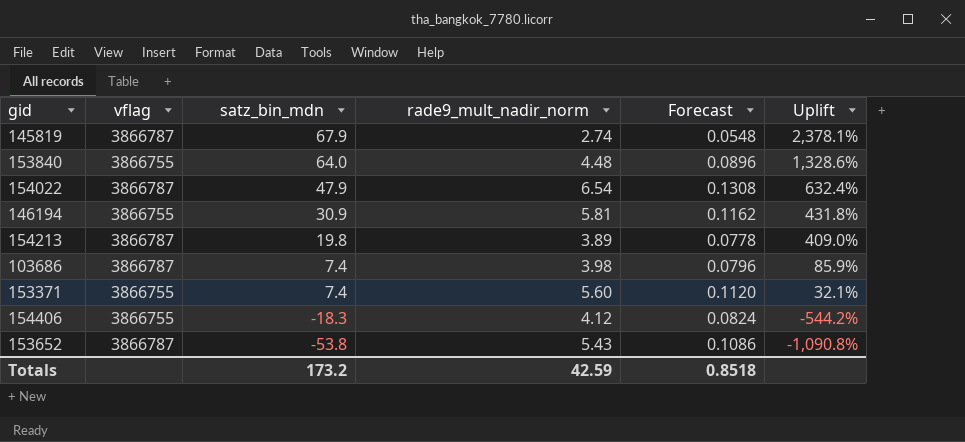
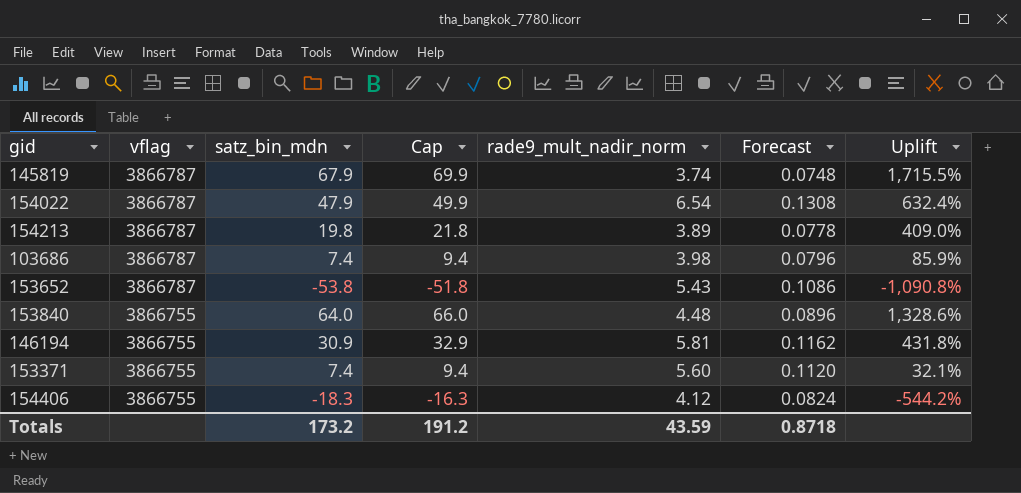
row order: satz_bin_mdn descending -> vflag descending
column Cap | formula: none -> [satz_bin_mdn] + 2
145819 | rade9_mult_nadir_norm: 2.74 -> 3.74
145819 | Forecast: 0.0548 -> 0.0748
145819 | Uplift: 2,378.1% -> 1,715.5%
Totals | rade9_mult_nadir_norm: 42.59 -> 43.59
Totals | Forecast: 0.8518 -> 0.8718

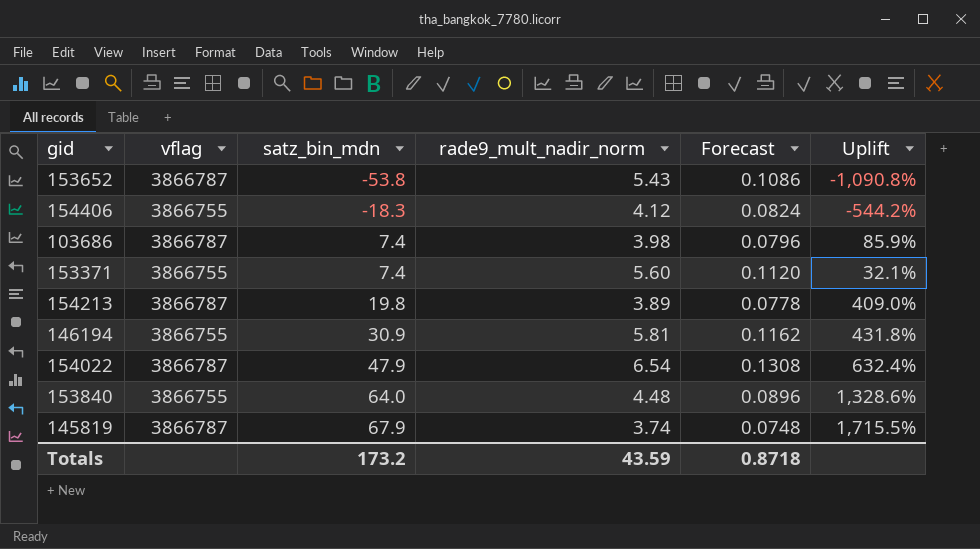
row order: vflag descending -> satz_bin_mdn ascending
column Cap | formula: [satz_bin_mdn] + 2 -> none

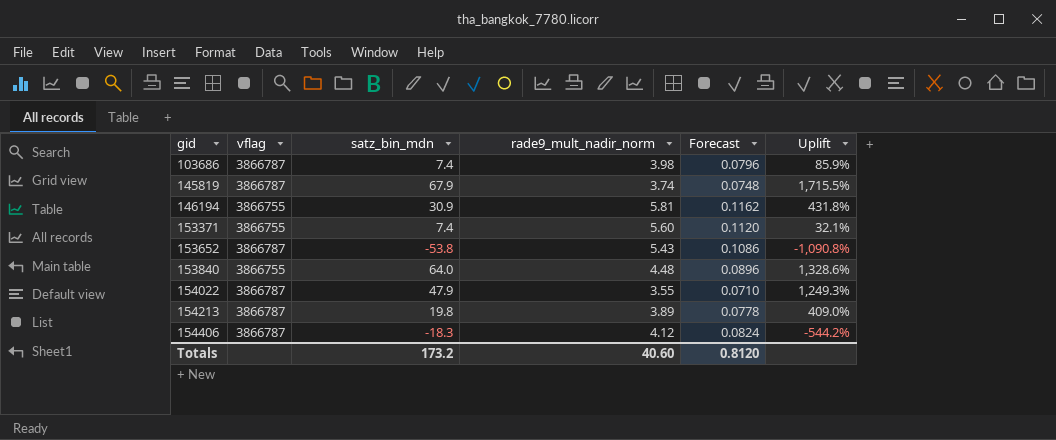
row order: satz_bin_mdn ascending -> gid ascending
154022 | rade9_mult_nadir_norm: 6.54 -> 3.55
154022 | Forecast: 0.1308 -> 0.0710
154022 | Uplift: 632.4% -> 1,249.3%
154406 | vflag: 3866755 -> 3866787
Totals | rade9_mult_nadir_norm: 43.59 -> 40.60
Totals | Forecast: 0.8718 -> 0.8120

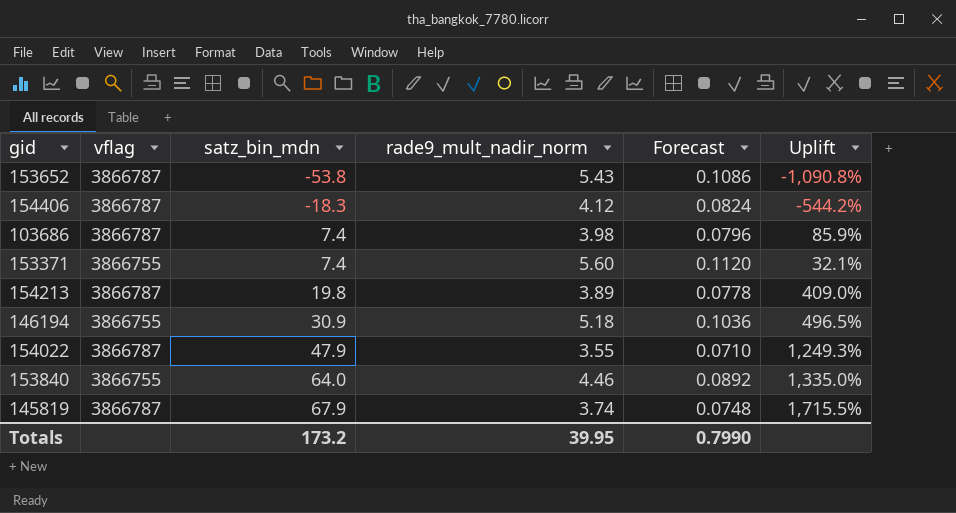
row order: gid ascending -> satz_bin_mdn ascending
146194 | rade9_mult_nadir_norm: 5.81 -> 5.18
146194 | Forecast: 0.1162 -> 0.1036
146194 | Uplift: 431.8% -> 496.5%
153840 | rade9_mult_nadir_norm: 4.48 -> 4.46
153840 | Forecast: 0.0896 -> 0.0892
153840 | Uplift: 1,328.6% -> 1,335.0%
Totals | rade9_mult_nadir_norm: 40.60 -> 39.95
Totals | Forecast: 0.8120 -> 0.7990

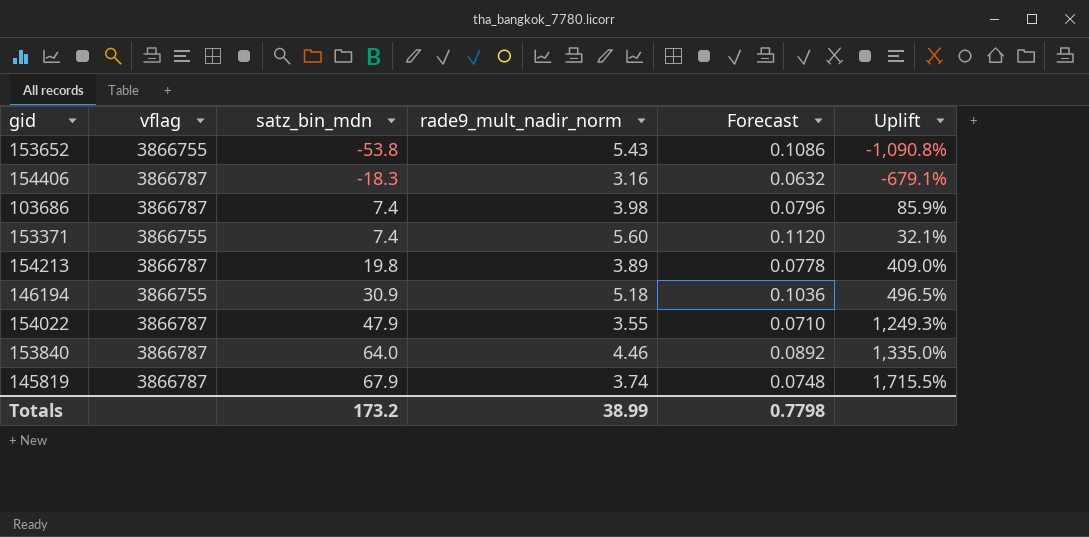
153652 | vflag: 3866787 -> 3866755
154406 | rade9_mult_nadir_norm: 4.12 -> 3.16
154406 | Forecast: 0.0824 -> 0.0632
154406 | Uplift: -544.2% -> -679.1%
153840 | vflag: 3866755 -> 3866787
Totals | rade9_mult_nadir_norm: 39.95 -> 38.99
Totals | Forecast: 0.7990 -> 0.7798

